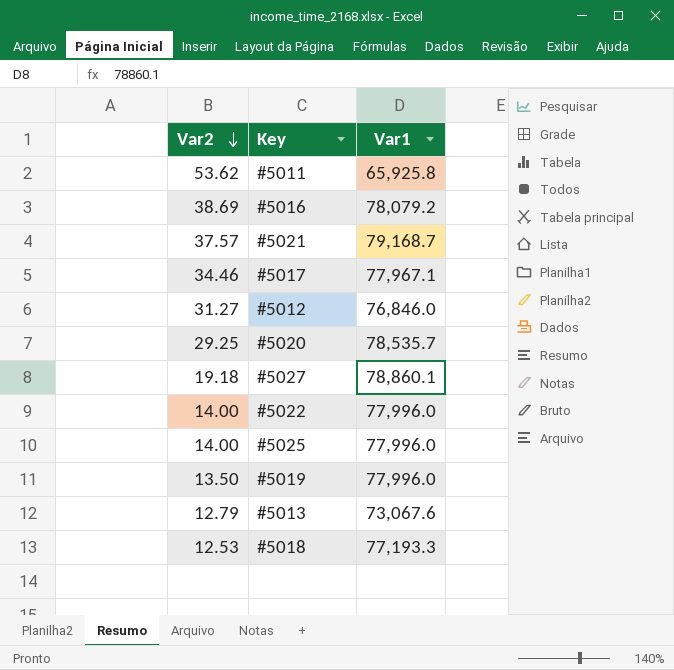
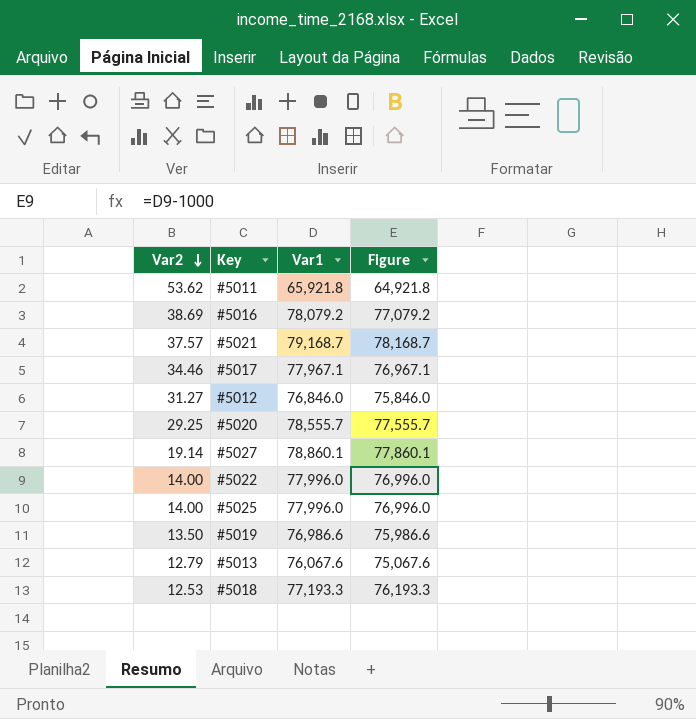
column Figure | formula: none -> [Var1] - 1000
#5011 | Var1: 65,925.8 -> 65,921.8
#5020 | Var1: 78,535.7 -> 78,555.7
#5027 | Var2: 19.18 -> 19.14
#5019 | Var1: 77,996.0 -> 76,986.6
#5013 | Var1: 73,067.6 -> 76,067.6

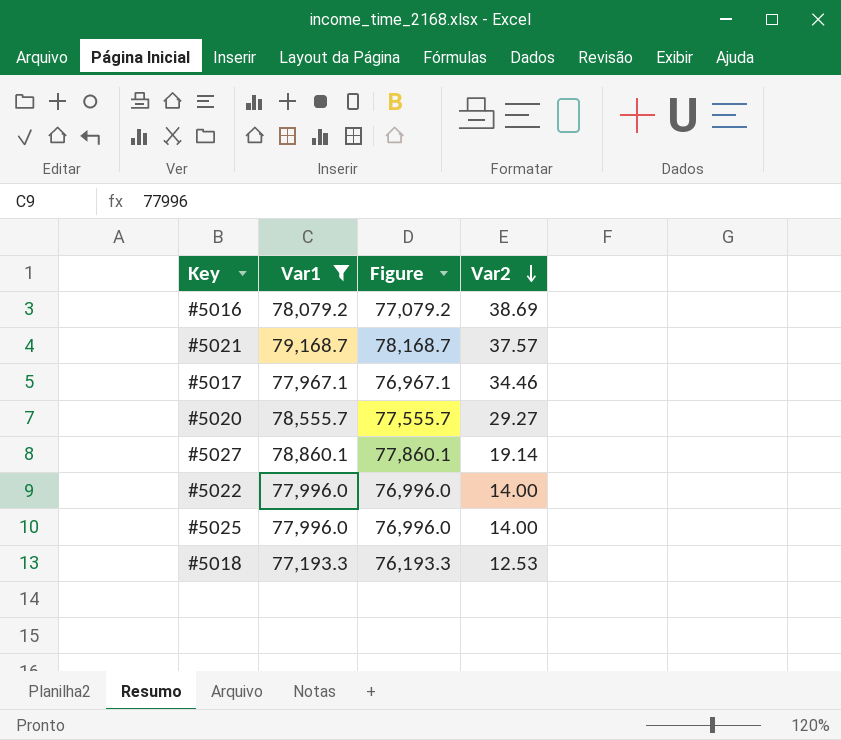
filter: none -> Var1 >= 77,193.3
column Var2 | position: 1 -> 4
#5020 | Var2: 29.25 -> 29.27

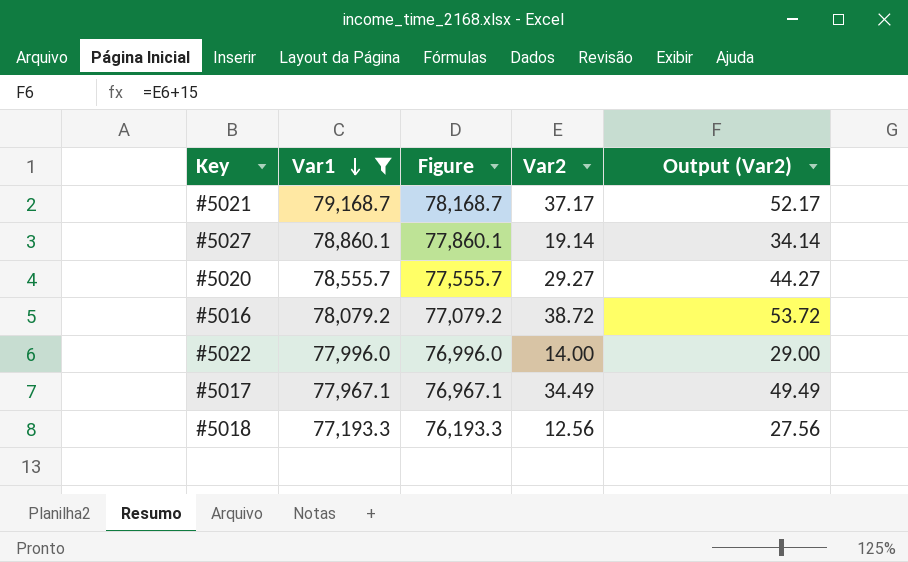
row order: Var2 descending -> Var1 descending
column Output (Var2) | formula: none -> [Var2] + 15
row #5025: 77,996.0 | 76,996.0 | 14.00 -> none
#5021 | Var2: 37.57 -> 37.17
#5016 | Var2: 38.69 -> 38.72
#5017 | Var2: 34.46 -> 34.49
#5018 | Var2: 12.53 -> 12.56

